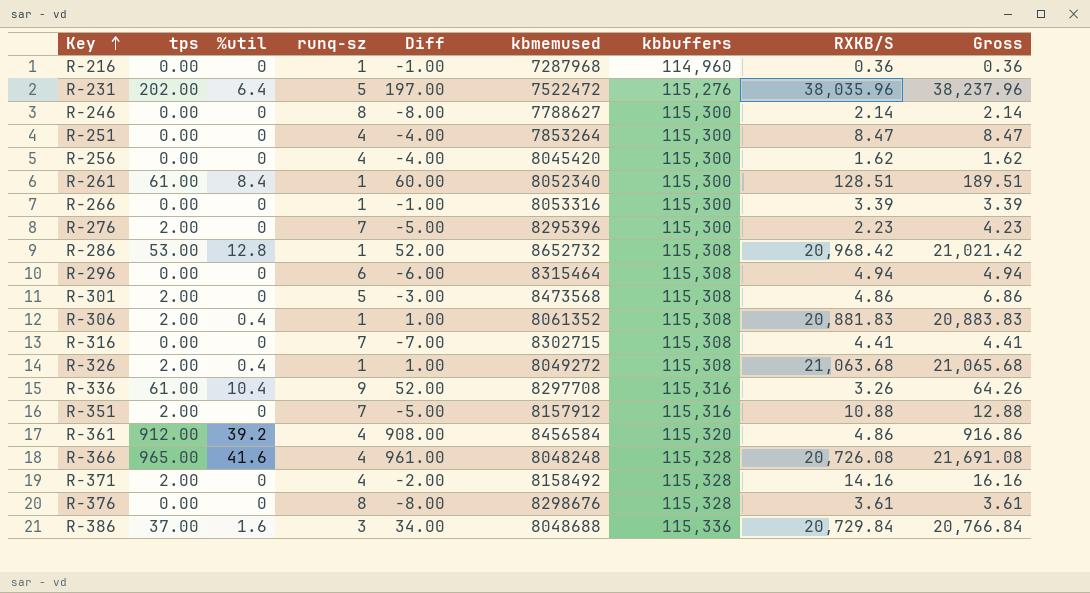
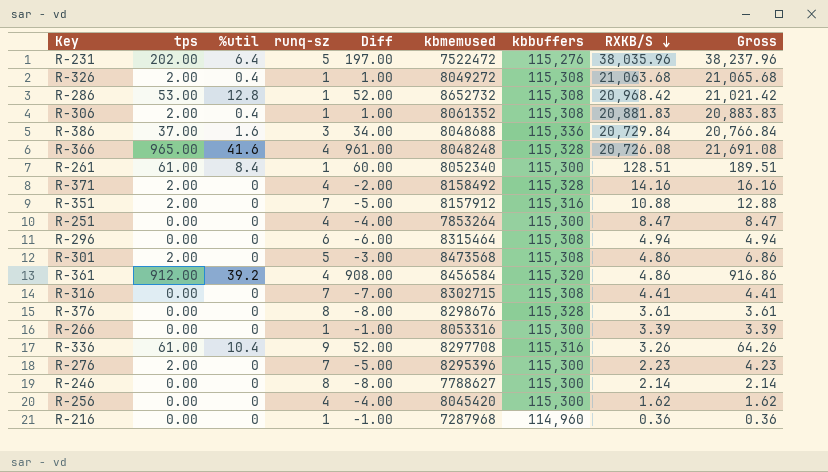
row order: Key ascending -> RXKB/S descending

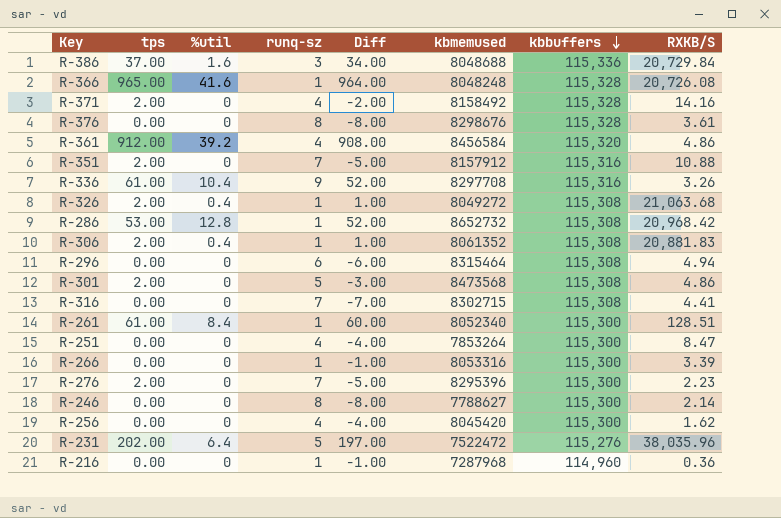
row order: RXKB/S descending -> kbbuffers descending
column Gross | formula: [tps] + [RXKB/S] -> none
R-366 | runq-sz: 4 -> 1
R-366 | Diff: 961.00 -> 964.00

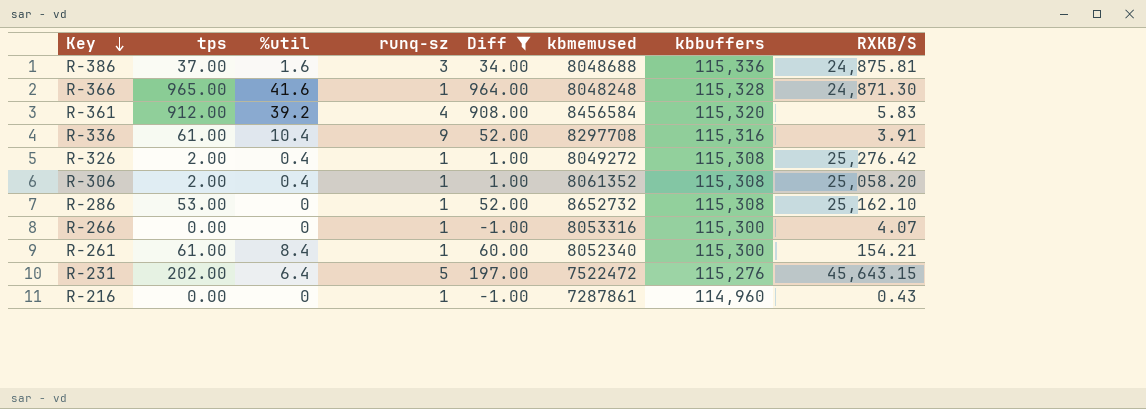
filter: none -> Diff >= -1.00
row order: kbbuffers descending -> Key descending
R-386 | RXKB/S: 20,729.84 -> 24,875.81
R-366 | RXKB/S: 20,726.08 -> 24,871.30
R-361 | RXKB/S: 4.86 -> 5.83
R-336 | RXKB/S: 3.26 -> 3.91
R-326 | RXKB/S: 21,063.68 -> 25,276.42
R-306 | RXKB/S: 20,881.83 -> 25,058.20
R-286 | %util: 12.8 -> 0
R-286 | RXKB/S: 20,968.42 -> 25,162.10
R-266 | RXKB/S: 3.39 -> 4.07
R-261 | RXKB/S: 128.51 -> 154.21
R-231 | RXKB/S: 38,035.96 -> 45,643.15
R-216 | kbmemused: 7287968 -> 7287861
R-216 | RXKB/S: 0.36 -> 0.43

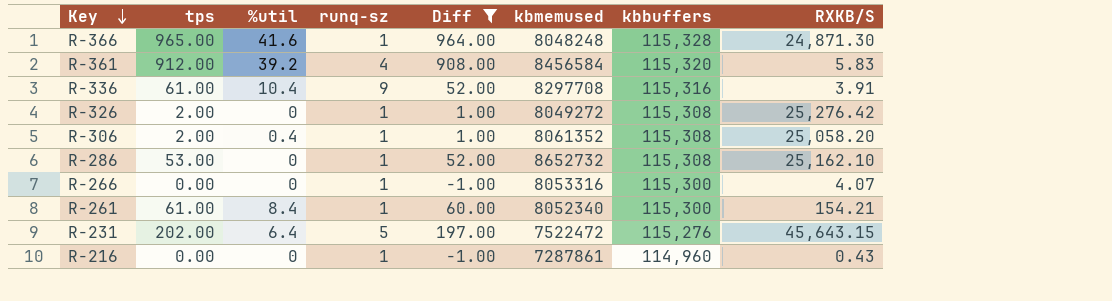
row R-386: 37.00 | 1.6 | 3 | 34.00 | 8048688 | 115,336 | 24,875.81 -> none
R-326 | %util: 0.4 -> 0

